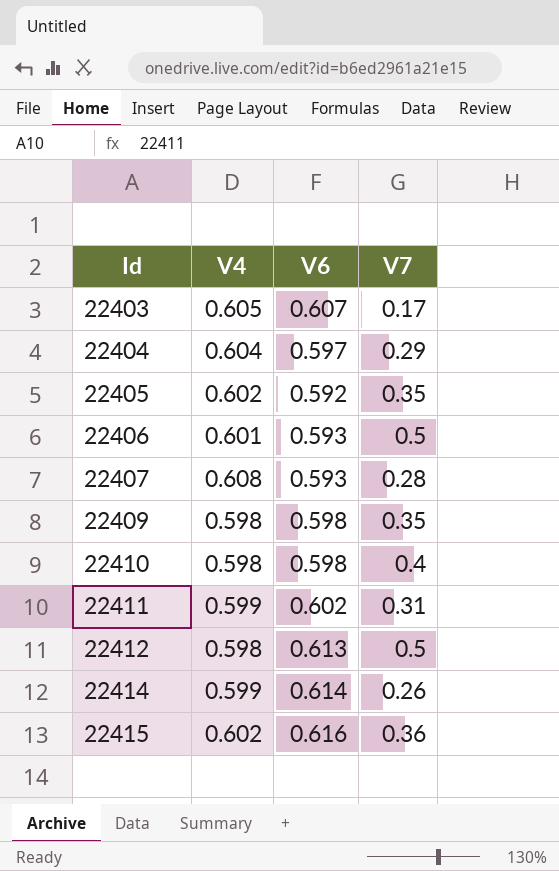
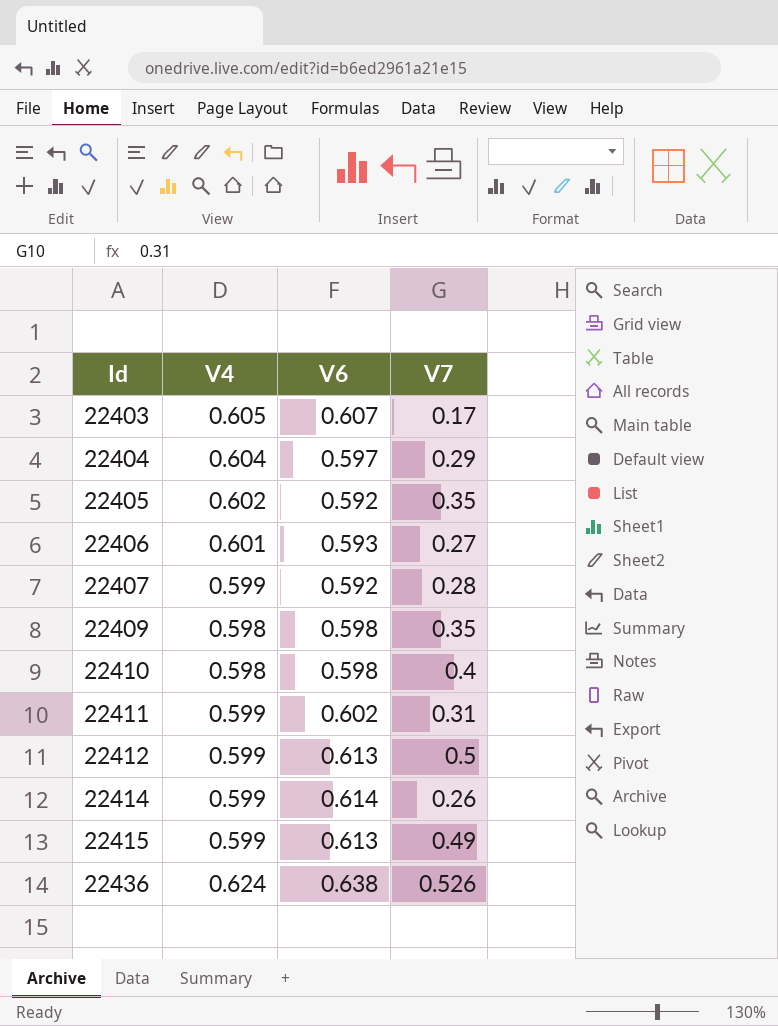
22406 | V7: 0.5 -> 0.27
22407 | V4: 0.608 -> 0.599
22407 | V6: 0.593 -> 0.592
22412 | V4: 0.598 -> 0.599
22415 | V4: 0.602 -> 0.599
22415 | V6: 0.616 -> 0.613
22415 | V7: 0.36 -> 0.49
row 22436: none -> 0.624 | 0.638 | 0.526

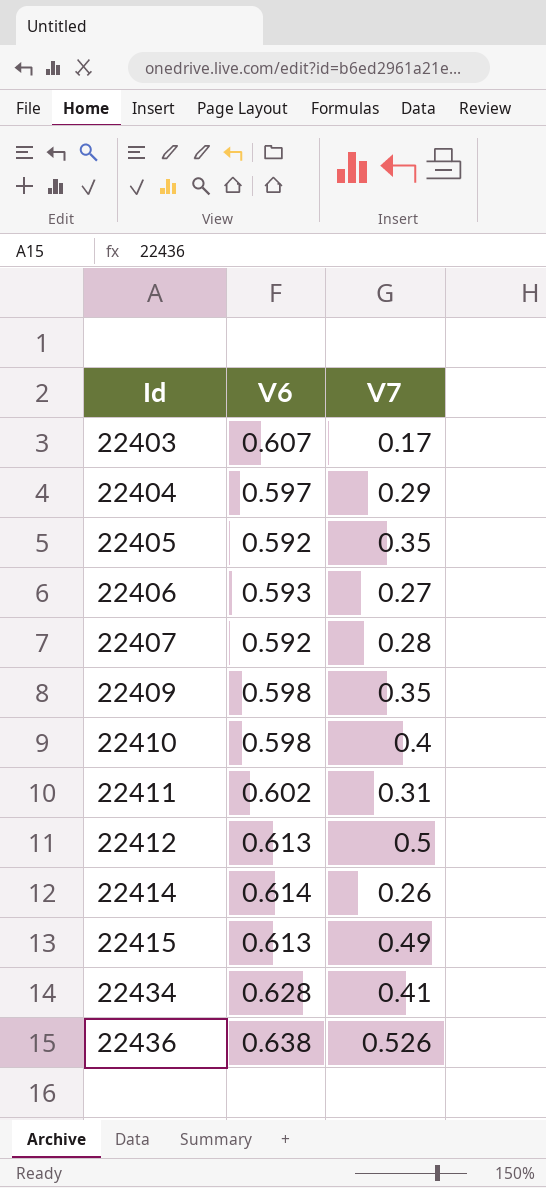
column V4 | position: 2 -> none
row 22434: none -> 0.628 | 0.41

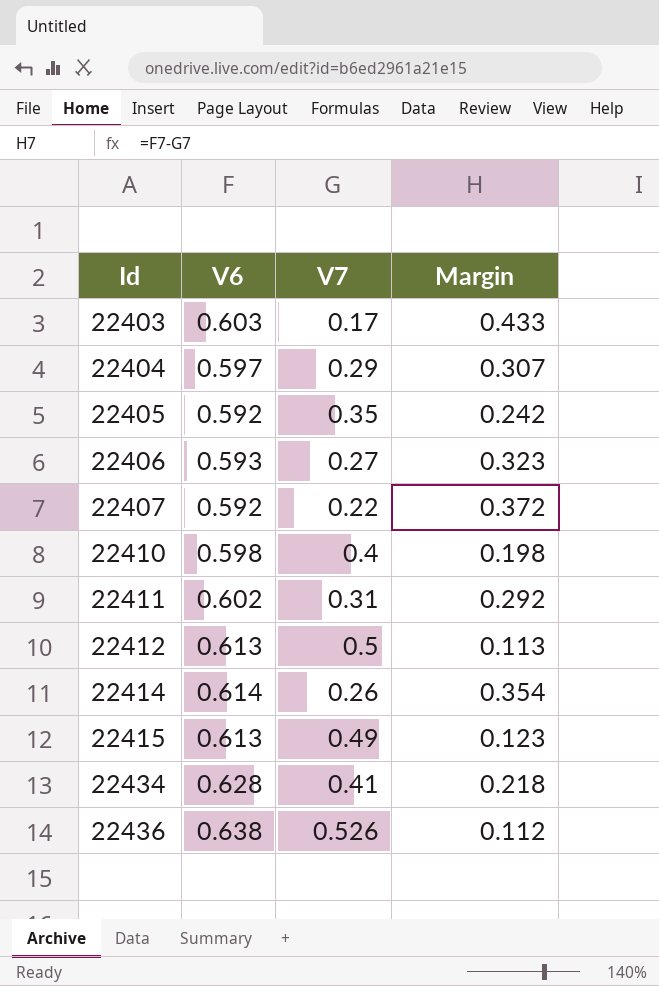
column Margin | formula: none -> [V6] - [V7]
row 22409: 0.598 | 0.35 -> none
22403 | V6: 0.607 -> 0.603
22407 | V7: 0.28 -> 0.22

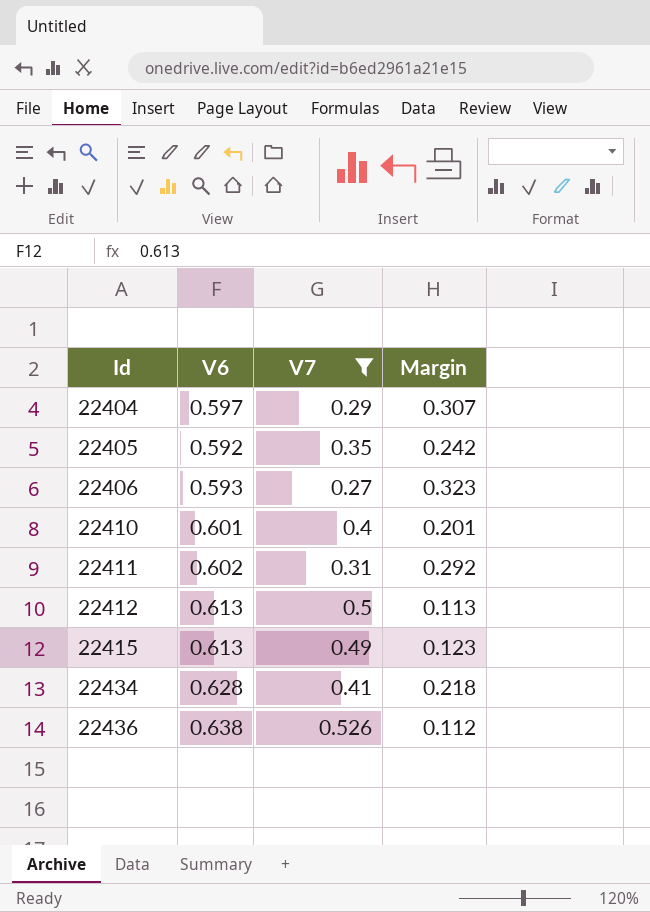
filter: none -> V7 >= 0.27
22410 | V6: 0.598 -> 0.601
22410 | Margin: 0.198 -> 0.201

